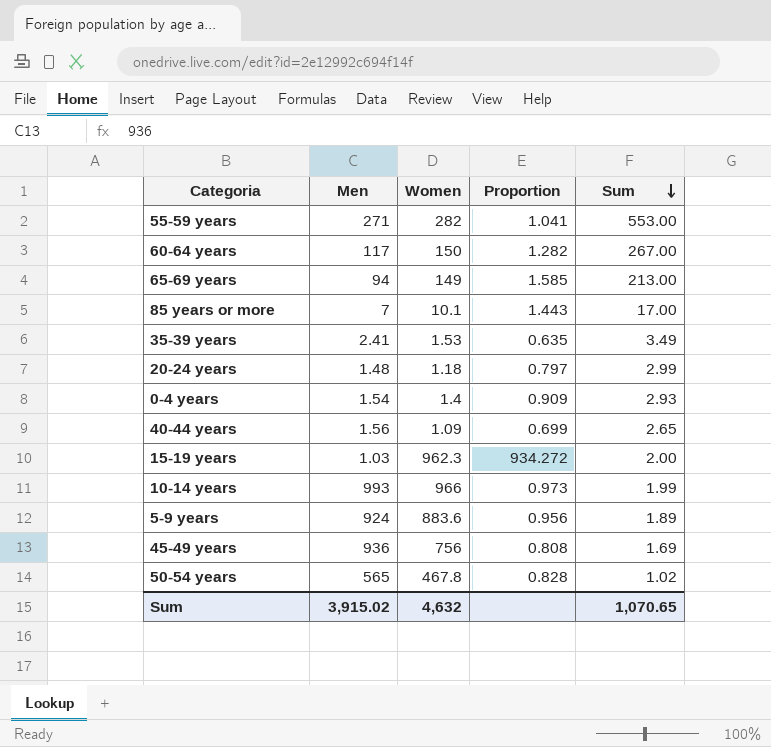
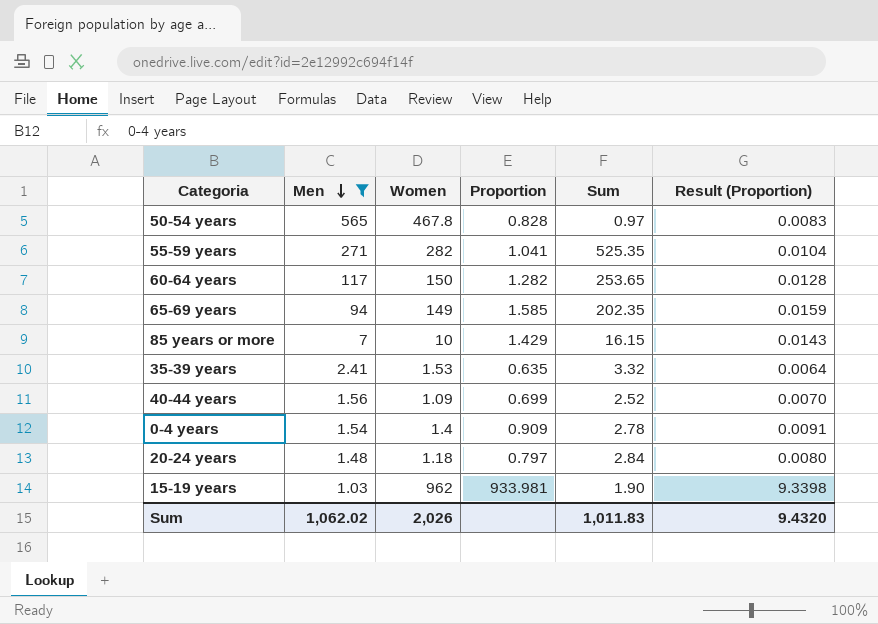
filter: none -> Men <= 565
row order: Sum descending -> Men descending
column Result (Proportion) | formula: none -> [Proportion] * 0.01
50-54 years | Sum: 1.02 -> 0.97
55-59 years | Sum: 553.00 -> 525.35
60-64 years | Sum: 267.00 -> 253.65
65-69 years | Sum: 213.00 -> 202.35
85 years or more | Women: 10.1 -> 10
85 years or more | Proportion: 1.443 -> 1.429
85 years or more | Sum: 17.00 -> 16.15
35-39 years | Sum: 3.49 -> 3.32
40-44 years | Sum: 2.65 -> 2.52
0-4 years | Sum: 2.93 -> 2.78
20-24 years | Sum: 2.99 -> 2.84
15-19 years | Women: 962.3 -> 962
15-19 years | Proportion: 934.272 -> 933.981
15-19 years | Sum: 2.00 -> 1.90
Sum | Men: 3,915.02 -> 1,062.02
Sum | Women: 4,632 -> 2,026
Sum | Sum: 1,070.65 -> 1,011.83

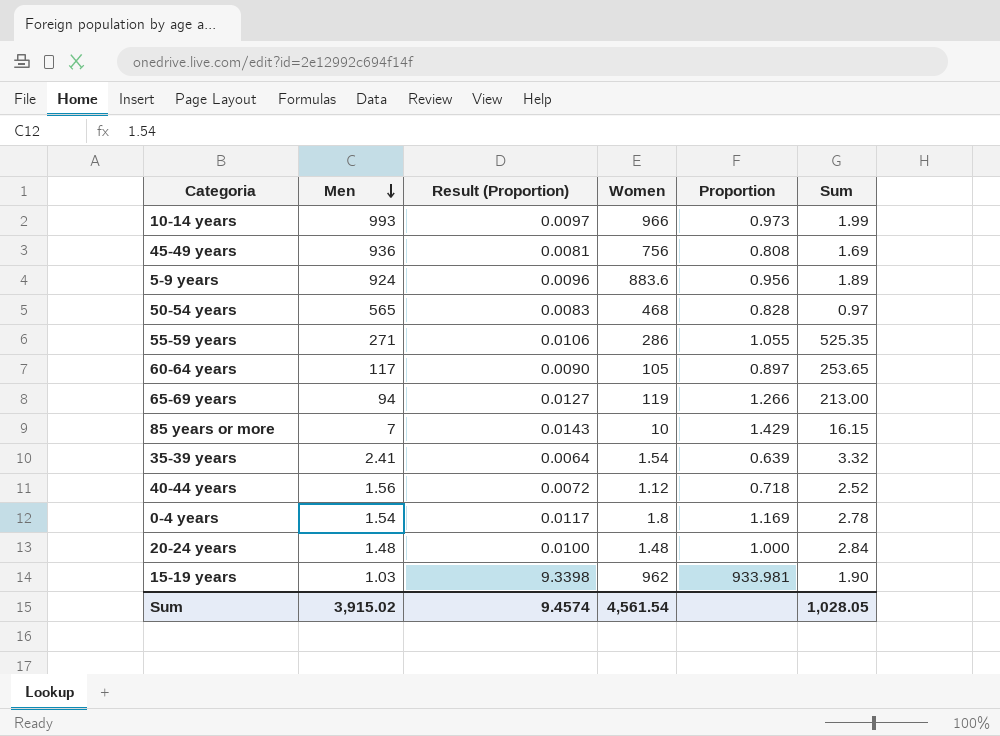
filter: Men <= 565 -> none
column Result (Proportion) | position: 6 -> 3
50-54 years | Women: 467.8 -> 468
55-59 years | Result (Proportion): 0.0104 -> 0.0106
55-59 years | Women: 282 -> 286
55-59 years | Proportion: 1.041 -> 1.055
60-64 years | Result (Proportion): 0.0128 -> 0.0090
60-64 years | Women: 150 -> 105
60-64 years | Proportion: 1.282 -> 0.897
65-69 years | Result (Proportion): 0.0159 -> 0.0127
65-69 years | Women: 149 -> 119
65-69 years | Proportion: 1.585 -> 1.266
65-69 years | Sum: 202.35 -> 213.00
35-39 years | Women: 1.53 -> 1.54
35-39 years | Proportion: 0.635 -> 0.639
40-44 years | Result (Proportion): 0.0070 -> 0.0072
40-44 years | Women: 1.09 -> 1.12
40-44 years | Proportion: 0.699 -> 0.718
0-4 years | Result (Proportion): 0.0091 -> 0.0117
0-4 years | Women: 1.4 -> 1.8
0-4 years | Proportion: 0.909 -> 1.169
20-24 years | Result (Proportion): 0.0080 -> 0.0100
20-24 years | Women: 1.18 -> 1.48
20-24 years | Proportion: 0.797 -> 1.000
Sum | Men: 1,062.02 -> 3,915.02
Sum | Result (Proportion): 9.4320 -> 9.4574
Sum | Women: 2,026 -> 4,561.54
Sum | Sum: 1,011.83 -> 1,028.05

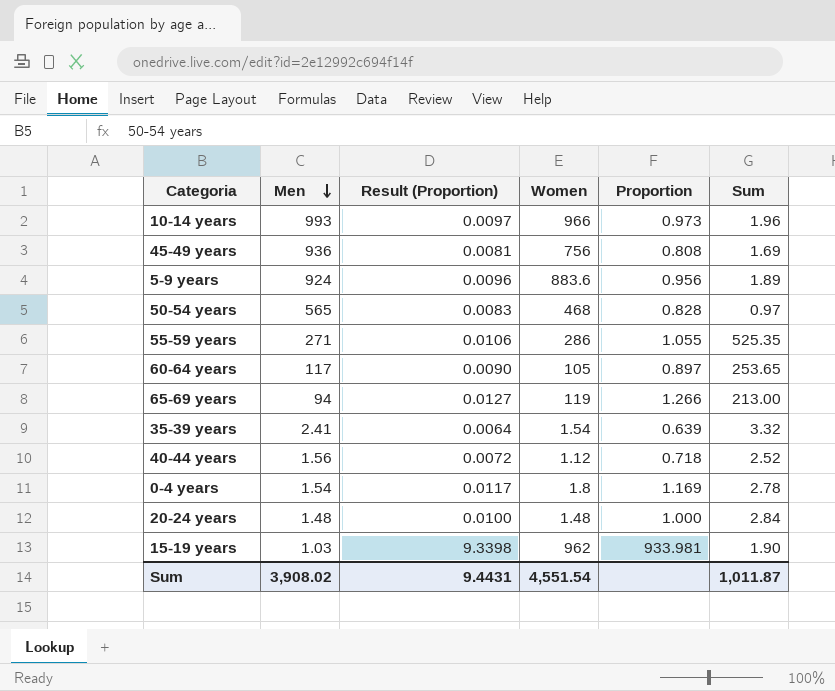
row 85 years or more: 7 | 0.0143 | 10 | 1.429 | 16.15 -> none
10-14 years | Sum: 1.99 -> 1.96
Sum | Men: 3,915.02 -> 3,908.02
Sum | Result (Proportion): 9.4574 -> 9.4431
Sum | Women: 4,561.54 -> 4,551.54
Sum | Sum: 1,028.05 -> 1,011.87

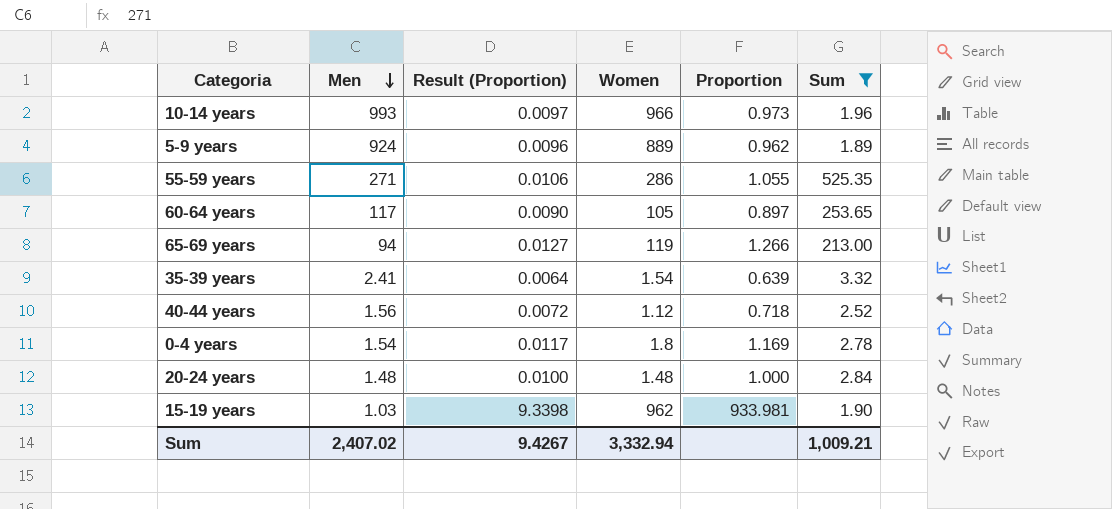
filter: none -> Sum >= 1.89
5-9 years | Women: 883.6 -> 889
5-9 years | Proportion: 0.956 -> 0.962
Sum | Men: 3,908.02 -> 2,407.02
Sum | Result (Proportion): 9.4431 -> 9.4267
Sum | Women: 4,551.54 -> 3,332.94
Sum | Sum: 1,011.87 -> 1,009.21

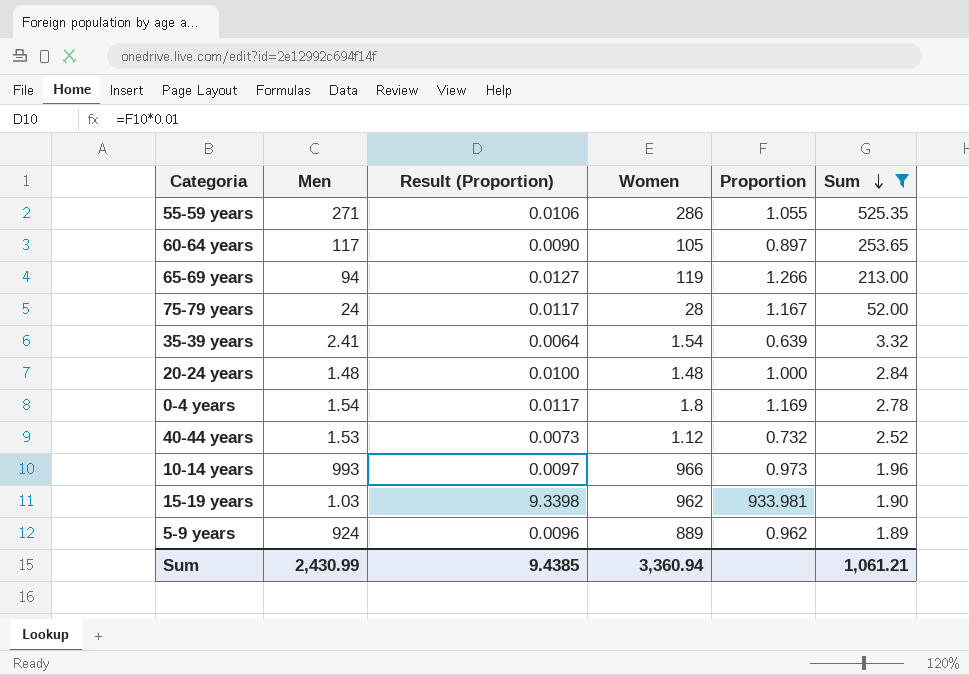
row order: Men descending -> Sum descending
row 75-79 years: none -> 24 | 0.0117 | 28 | 1.167 | 52.00
40-44 years | Men: 1.56 -> 1.53
40-44 years | Result (Proportion): 0.0072 -> 0.0073
40-44 years | Proportion: 0.718 -> 0.732
Sum | Men: 2,407.02 -> 2,430.99
Sum | Result (Proportion): 9.4267 -> 9.4385
Sum | Women: 3,332.94 -> 3,360.94
Sum | Sum: 1,009.21 -> 1,061.21

